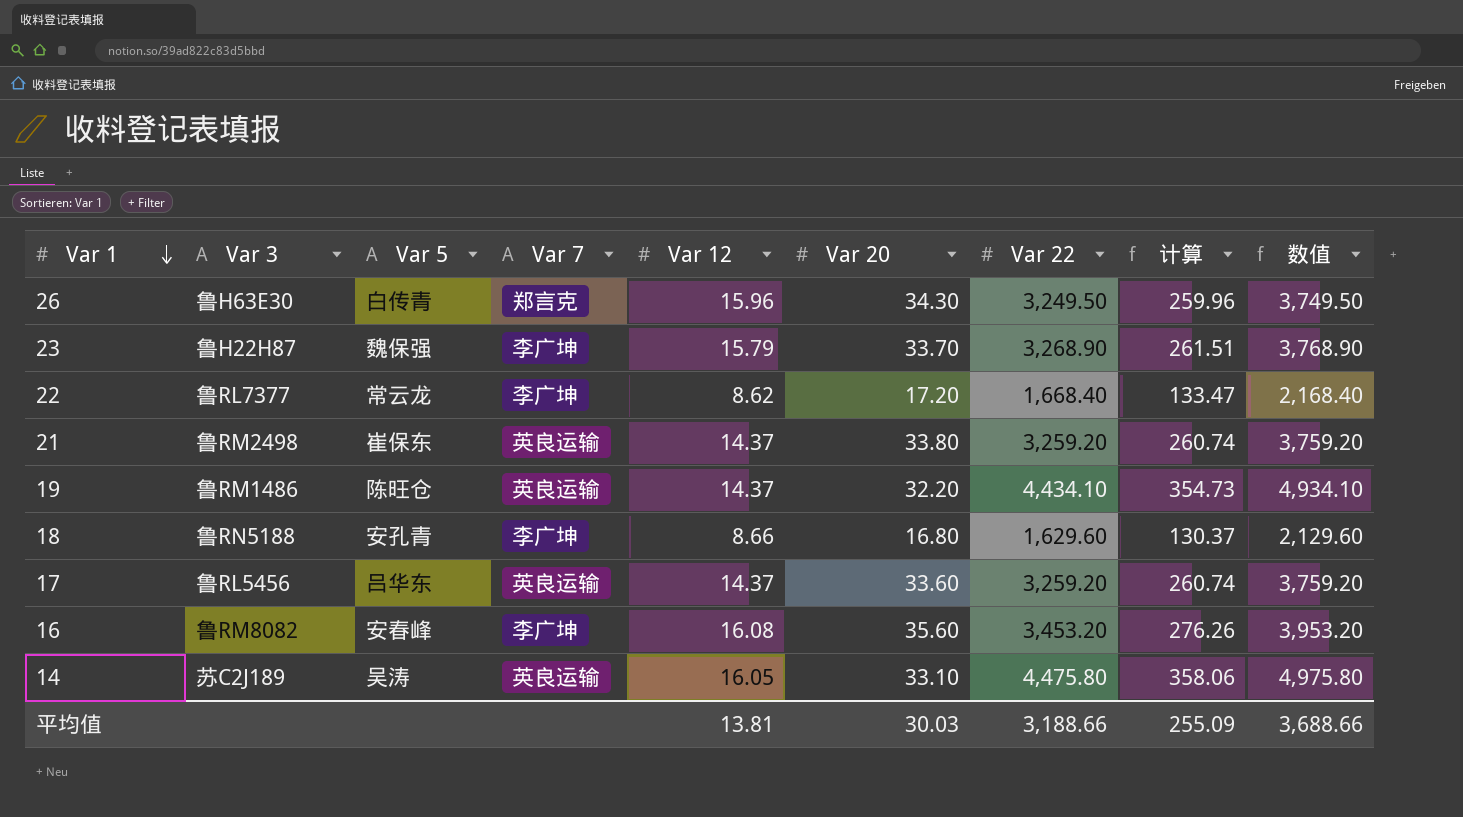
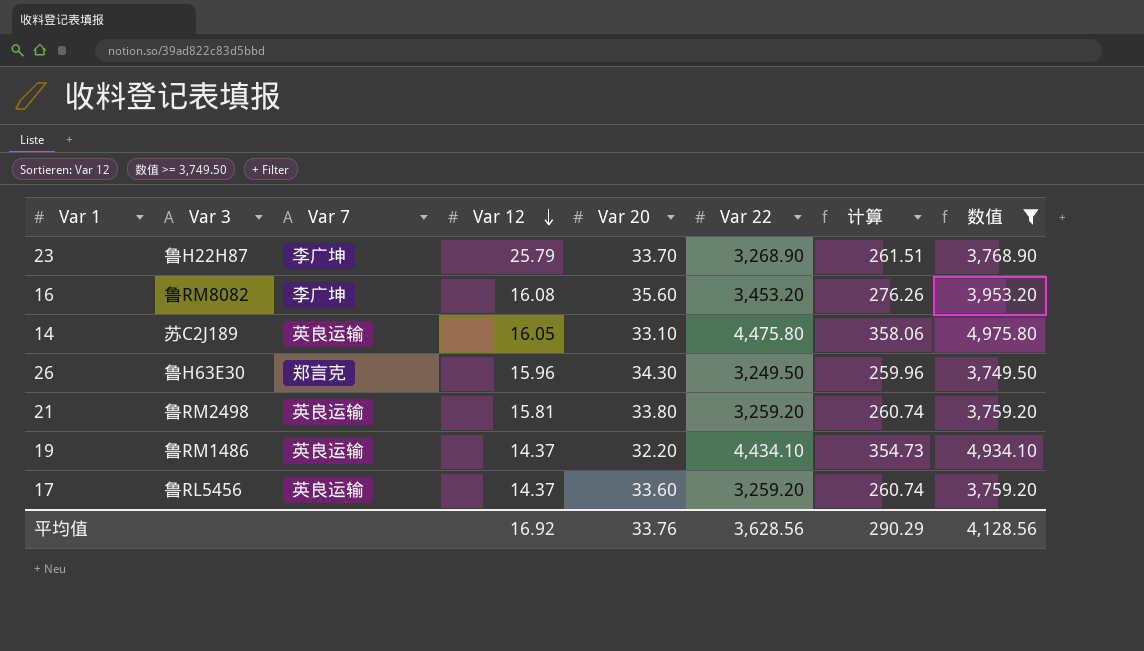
filter: none -> 数值 >= 3,749.50
row order: Var 1 descending -> Var 12 descending
column Var 5 | position: 3 -> none
23 | Var 12: 15.79 -> 25.79
21 | Var 12: 14.37 -> 15.81
平均值 | Var 12: 13.81 -> 16.92
平均值 | Var 20: 30.03 -> 33.76
平均值 | Var 22: 3,188.66 -> 3,628.56
平均值 | 计算: 255.09 -> 290.29
平均值 | 数值: 3,688.66 -> 4,128.56

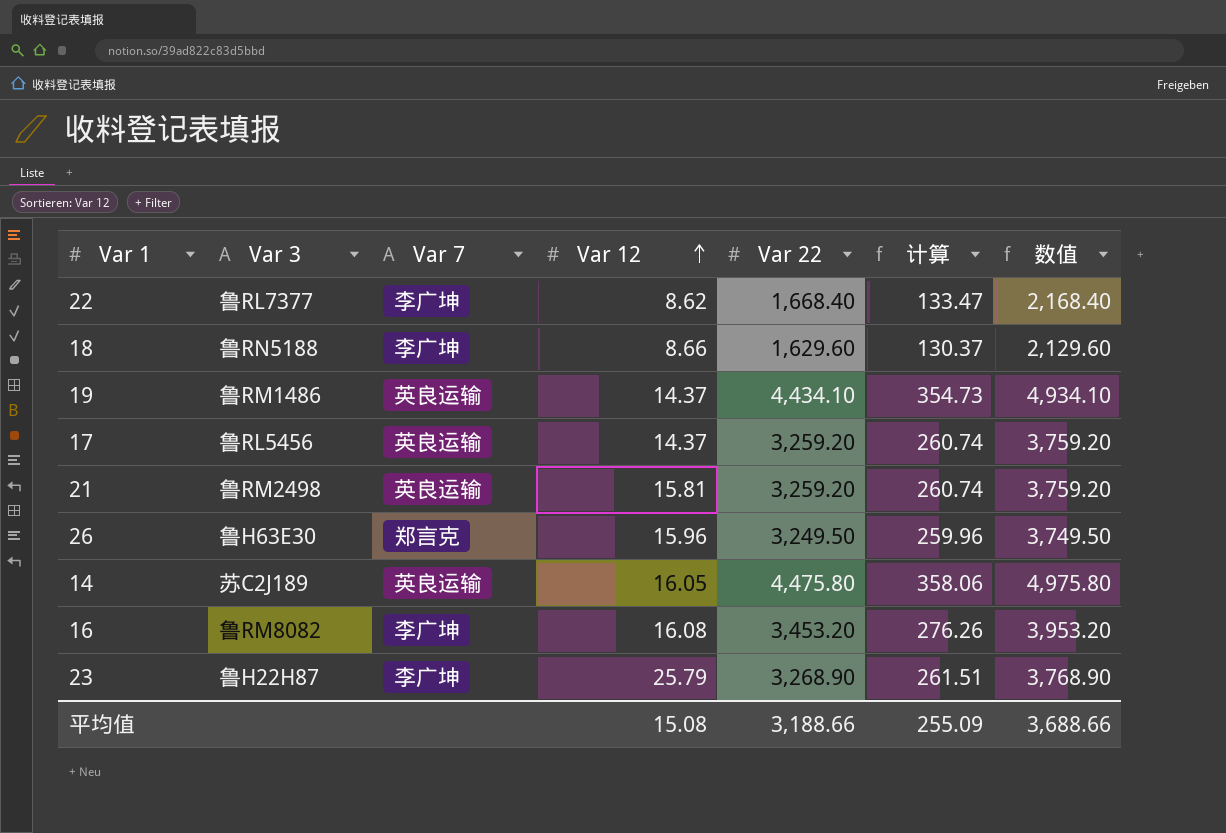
filter: 数值 >= 3,749.50 -> none
row order: Var 12 descending -> Var 12 ascending
column Var 20 | position: 5 -> none
平均值 | Var 12: 16.92 -> 15.08
平均值 | Var 22: 3,628.56 -> 3,188.66
平均值 | 计算: 290.29 -> 255.09
平均值 | 数值: 4,128.56 -> 3,688.66

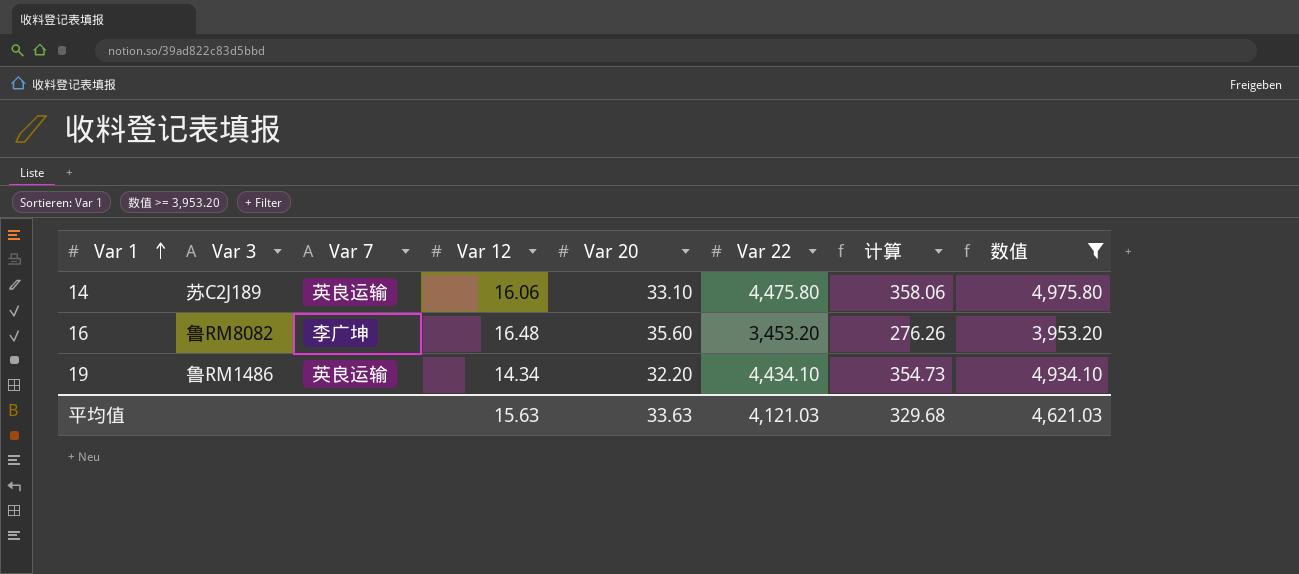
filter: none -> 数值 >= 3,953.20
row order: Var 12 ascending -> Var 1 ascending
column Var 20 | position: none -> 5
14 | Var 12: 16.05 -> 16.06
16 | Var 12: 16.08 -> 16.48
19 | Var 12: 14.37 -> 14.34
平均值 | Var 12: 15.08 -> 15.63
平均值 | Var 22: 3,188.66 -> 4,121.03
平均值 | 计算: 255.09 -> 329.68
平均值 | 数值: 3,688.66 -> 4,621.03

